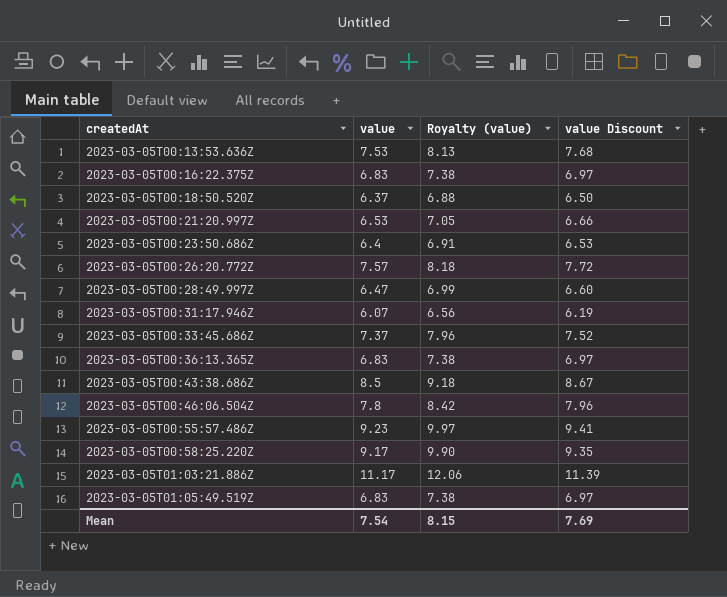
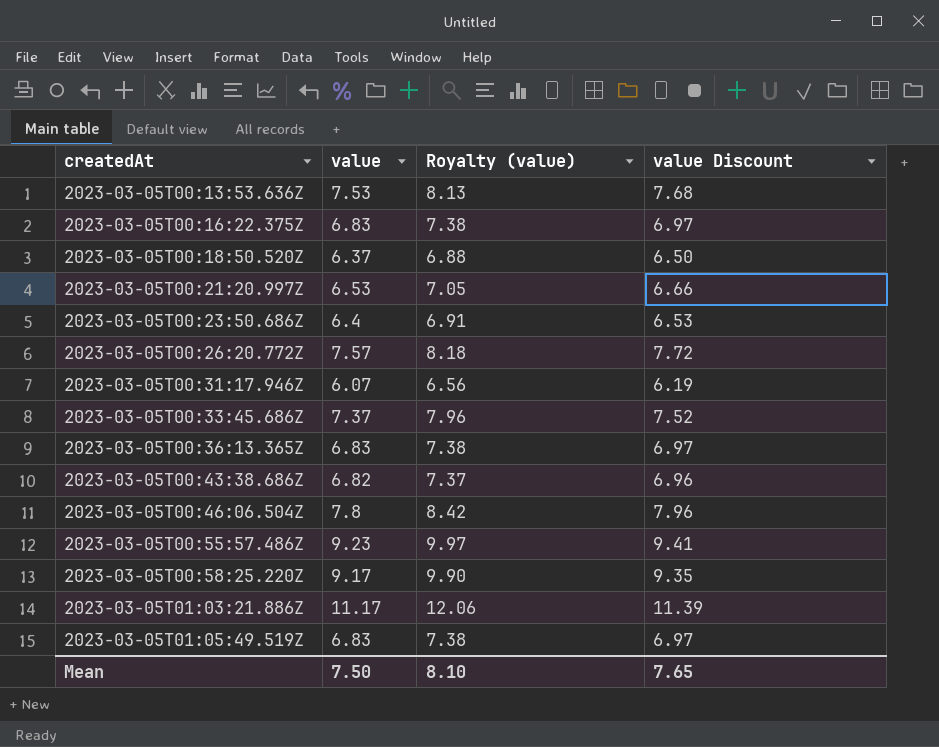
row 2023-03-05T00:28:49.997Z: 6.47 | 6.99 | 6.60 -> none
2023-03-05T00:43:38.686Z | value: 8.5 -> 6.82
2023-03-05T00:43:38.686Z | Royalty (value): 9.18 -> 7.37
2023-03-05T00:43:38.686Z | value Discount: 8.67 -> 6.96
Mean | value: 7.54 -> 7.50
Mean | Royalty (value): 8.15 -> 8.10
Mean | value Discount: 7.69 -> 7.65

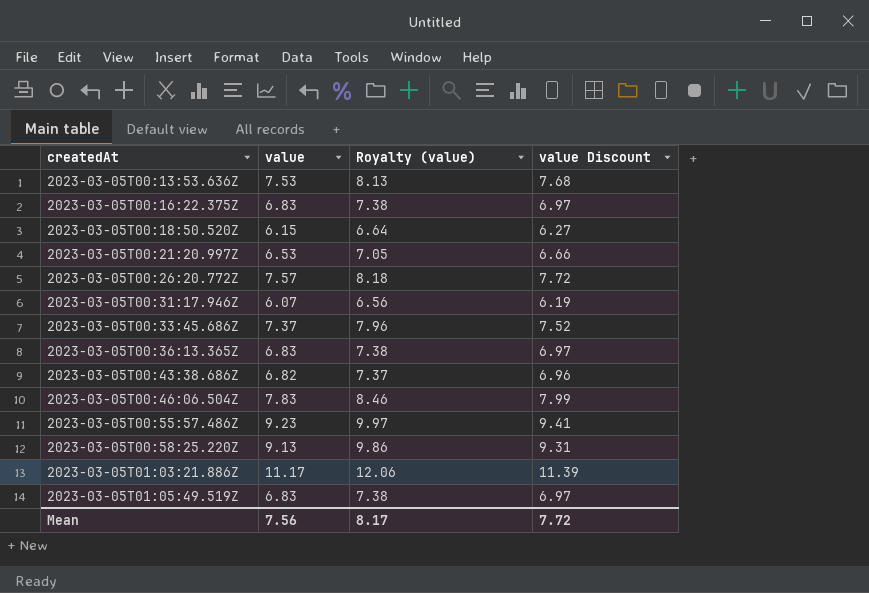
row 2023-03-05T00:23:50.686Z: 6.4 | 6.91 | 6.53 -> none
2023-03-05T00:18:50.520Z | value: 6.37 -> 6.15
2023-03-05T00:18:50.520Z | Royalty (value): 6.88 -> 6.64
2023-03-05T00:18:50.520Z | value Discount: 6.50 -> 6.27
2023-03-05T00:46:06.504Z | value: 7.8 -> 7.83
2023-03-05T00:46:06.504Z | Royalty (value): 8.42 -> 8.46
2023-03-05T00:46:06.504Z | value Discount: 7.96 -> 7.99
2023-03-05T00:58:25.220Z | value: 9.17 -> 9.13
2023-03-05T00:58:25.220Z | Royalty (value): 9.90 -> 9.86
2023-03-05T00:58:25.220Z | value Discount: 9.35 -> 9.31
Mean | value: 7.50 -> 7.56
Mean | Royalty (value): 8.10 -> 8.17
Mean | value Discount: 7.65 -> 7.72

